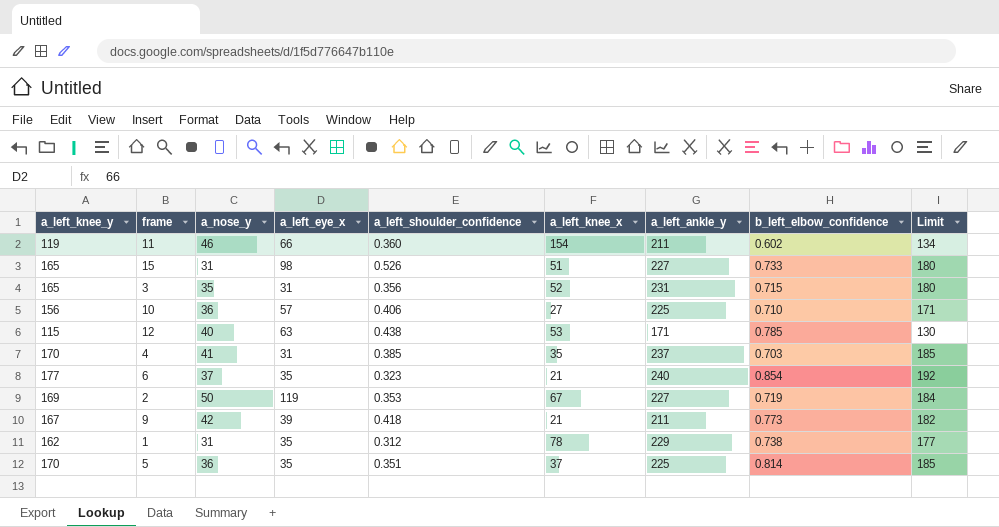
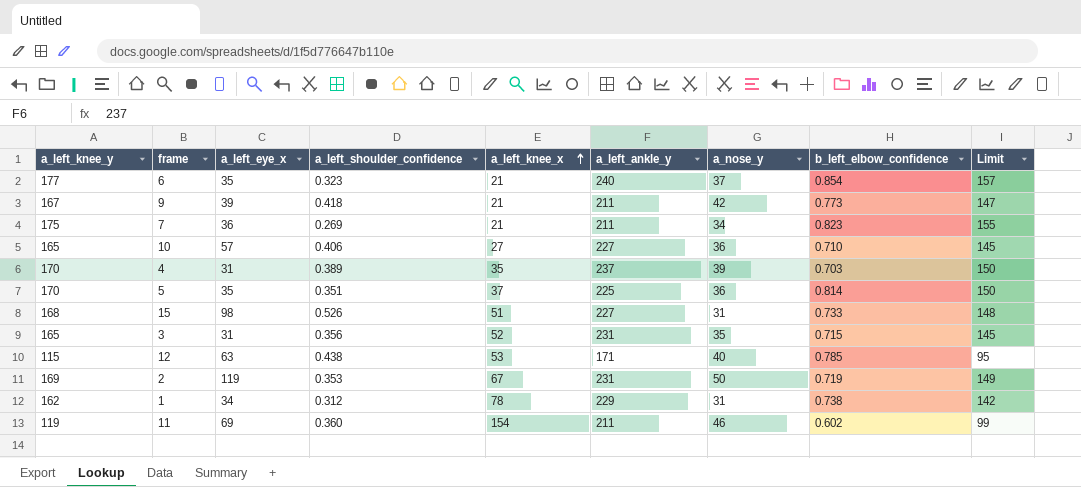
row order: none -> a_left_knee_x ascending
column a_nose_y | position: 3 -> 7
column Limit | formula: [a_left_knee_y] + 15 -> [a_left_knee_y] - 20
row 7: none -> 175 | 36 | 0.269 | 21 | 211 | 34 | 0.823 | 155
10 | a_left_knee_y: 156 -> 165
10 | a_left_ankle_y: 225 -> 227
4 | a_left_shoulder_confidence: 0.385 -> 0.389
4 | a_nose_y: 41 -> 39
15 | a_left_knee_y: 165 -> 168
2 | a_left_ankle_y: 227 -> 231
1 | a_left_eye_x: 35 -> 34
11 | a_left_eye_x: 66 -> 69

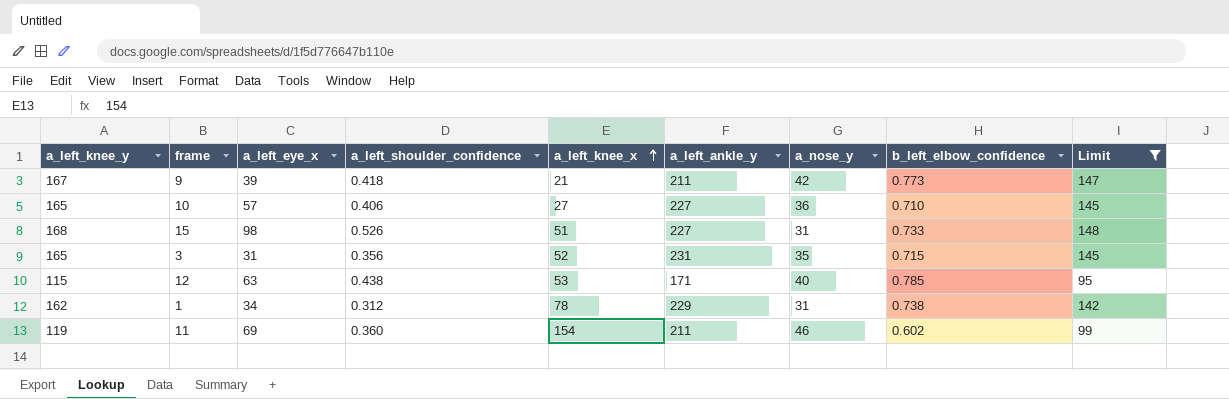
filter: none -> Limit <= 148

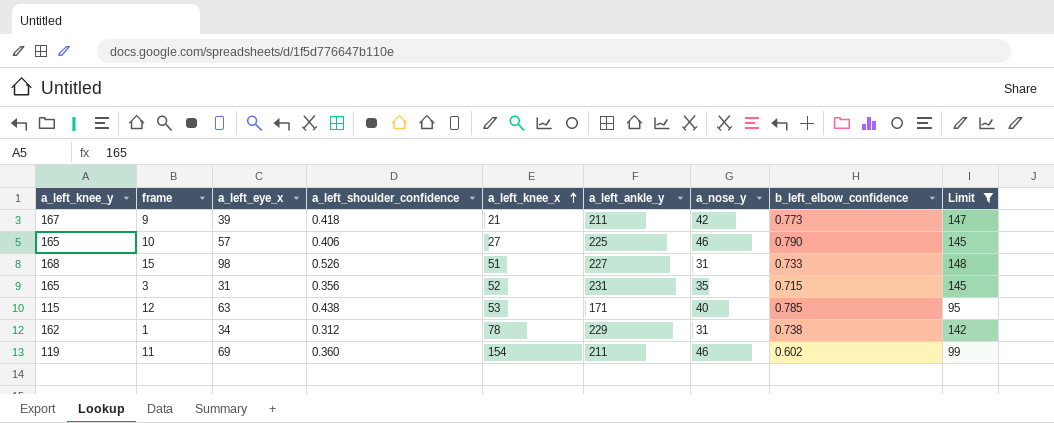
10 | a_left_ankle_y: 227 -> 225
10 | a_nose_y: 36 -> 46
10 | b_left_elbow_confidence: 0.710 -> 0.790

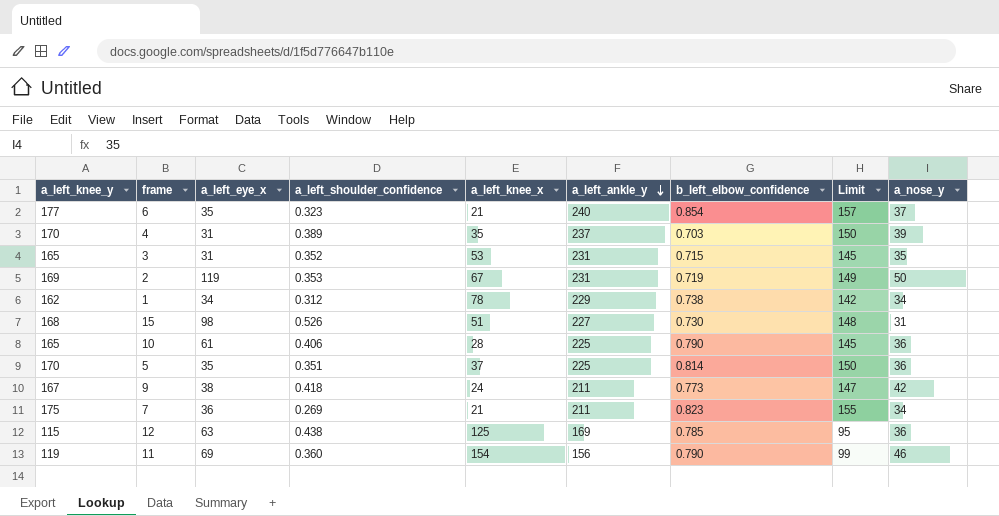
filter: Limit <= 148 -> none
row order: a_left_knee_x ascending -> a_left_ankle_y descending
column a_nose_y | position: 7 -> 9
3 | a_left_shoulder_confidence: 0.356 -> 0.352
3 | a_left_knee_x: 52 -> 53
1 | a_nose_y: 31 -> 34
15 | b_left_elbow_confidence: 0.733 -> 0.730
10 | a_left_eye_x: 57 -> 61
10 | a_left_knee_x: 27 -> 28
10 | a_nose_y: 46 -> 36
9 | a_left_eye_x: 39 -> 38
9 | a_left_knee_x: 21 -> 24
12 | a_left_knee_x: 53 -> 125
12 | a_left_ankle_y: 171 -> 169
12 | a_nose_y: 40 -> 36
11 | a_left_ankle_y: 211 -> 156
11 | b_left_elbow_confidence: 0.602 -> 0.790

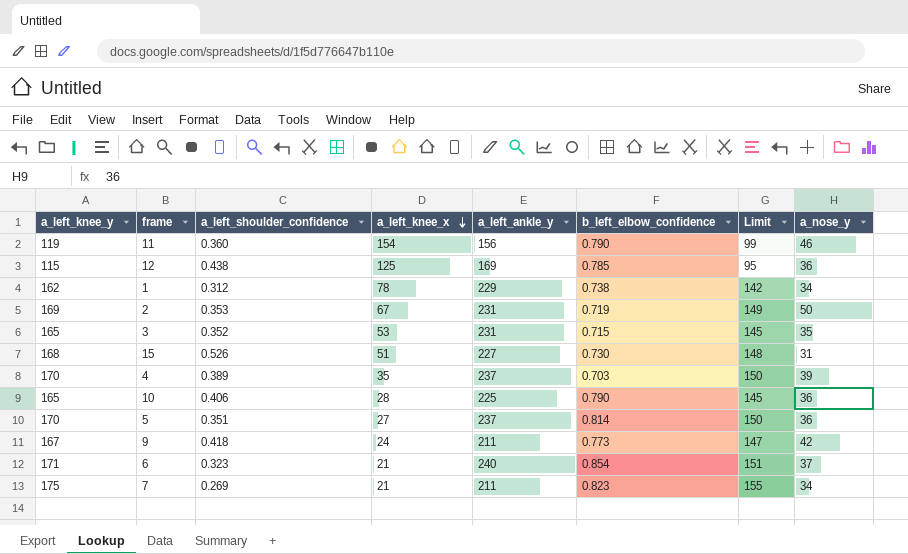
row order: a_left_ankle_y descending -> a_left_knee_x descending
column a_left_eye_x | position: 3 -> none
5 | a_left_knee_x: 37 -> 27
5 | a_left_ankle_y: 225 -> 237
6 | a_left_knee_y: 177 -> 171
6 | Limit: 157 -> 151

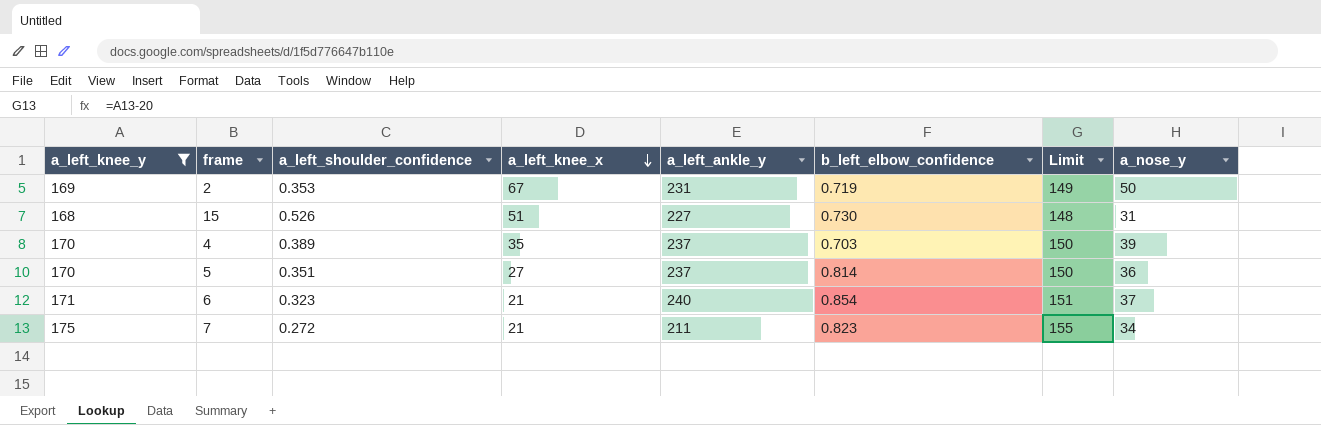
filter: none -> a_left_knee_y >= 168
7 | a_left_shoulder_confidence: 0.269 -> 0.272

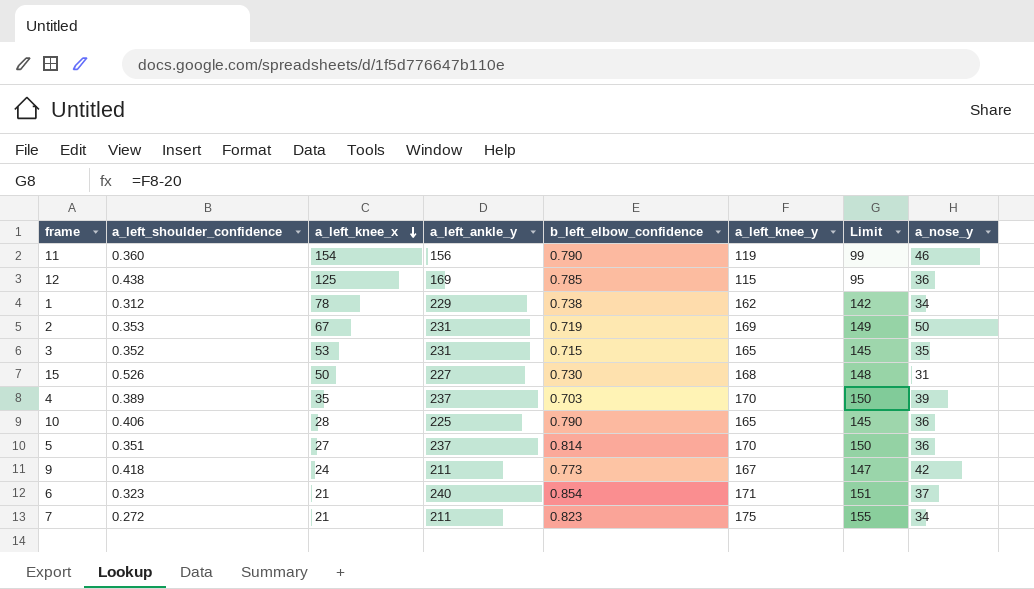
filter: a_left_knee_y >= 168 -> none
column a_left_knee_y | position: 1 -> 6
15 | a_left_knee_x: 51 -> 50

